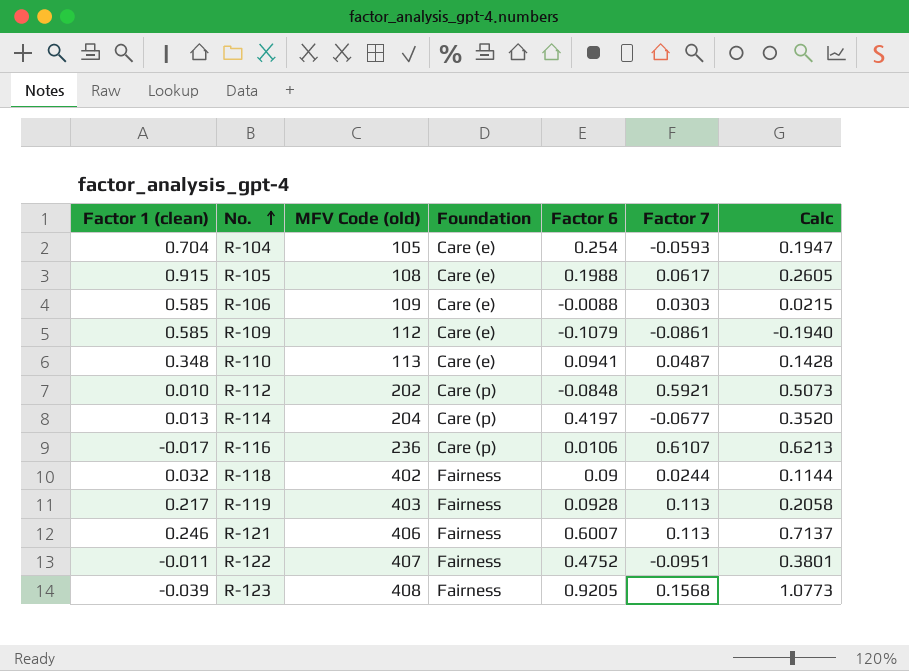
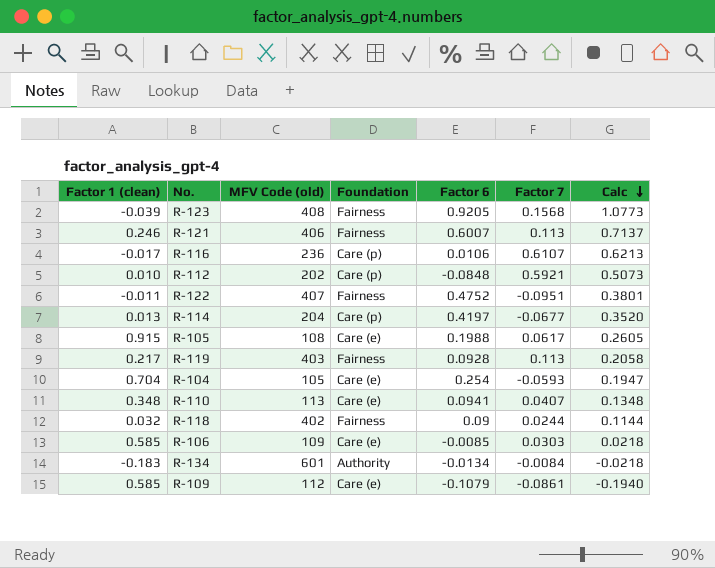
row order: No. ascending -> Calc descending
R-110 | Factor 7: 0.0487 -> 0.0407
R-110 | Calc: 0.1428 -> 0.1348
R-106 | Factor 6: -0.0088 -> -0.0085
R-106 | Calc: 0.0215 -> 0.0218
row R-134: none -> -0.183 | 601 | Authority | -0.0134 | -0.0084 | -0.0218

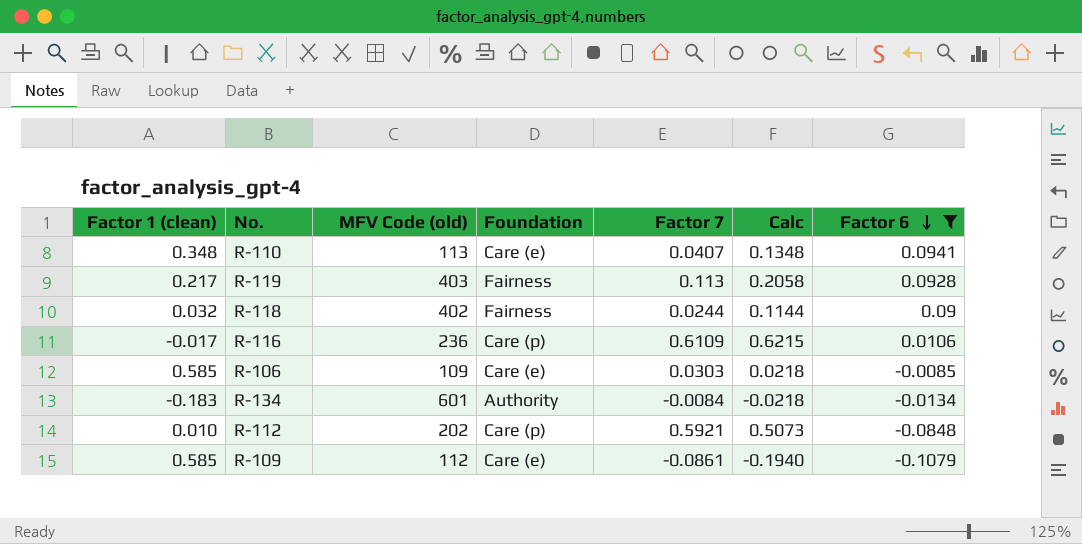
filter: none -> Factor 6 <= 0.0941
row order: Calc descending -> Factor 6 descending
column Factor 6 | position: 5 -> 7
R-116 | Factor 7: 0.6107 -> 0.6109
R-116 | Calc: 0.6213 -> 0.6215

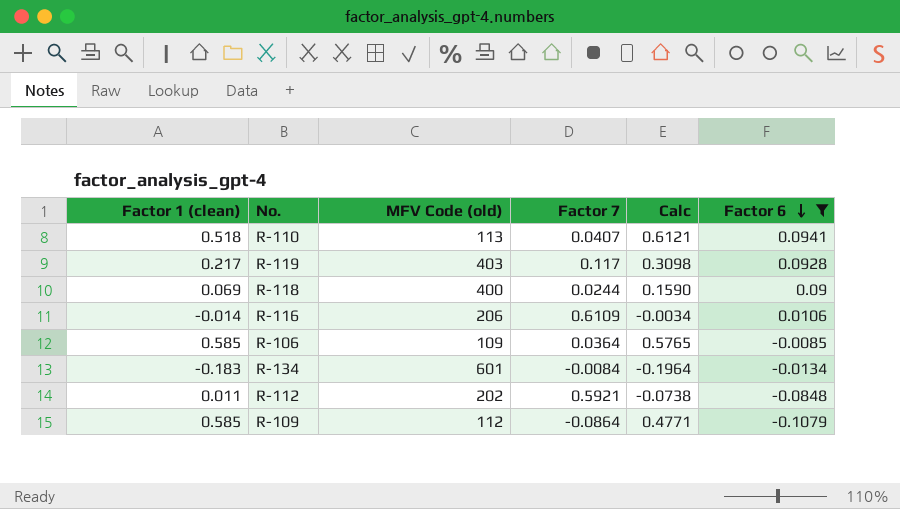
column Foundation | position: 4 -> none
column Calc | formula: [Factor 7] + [Factor 6] -> [Factor 1 (clean)] + [Factor 6]
R-110 | Factor 1 (clean): 0.348 -> 0.518
R-119 | Factor 7: 0.113 -> 0.117
R-118 | Factor 1 (clean): 0.032 -> 0.069
R-118 | MFV Code (old): 402 -> 400
R-116 | Factor 1 (clean): -0.017 -> -0.014
R-116 | MFV Code (old): 236 -> 206
R-106 | Factor 7: 0.0303 -> 0.0364
R-112 | Factor 1 (clean): 0.010 -> 0.011
R-109 | Factor 7: -0.0861 -> -0.0864

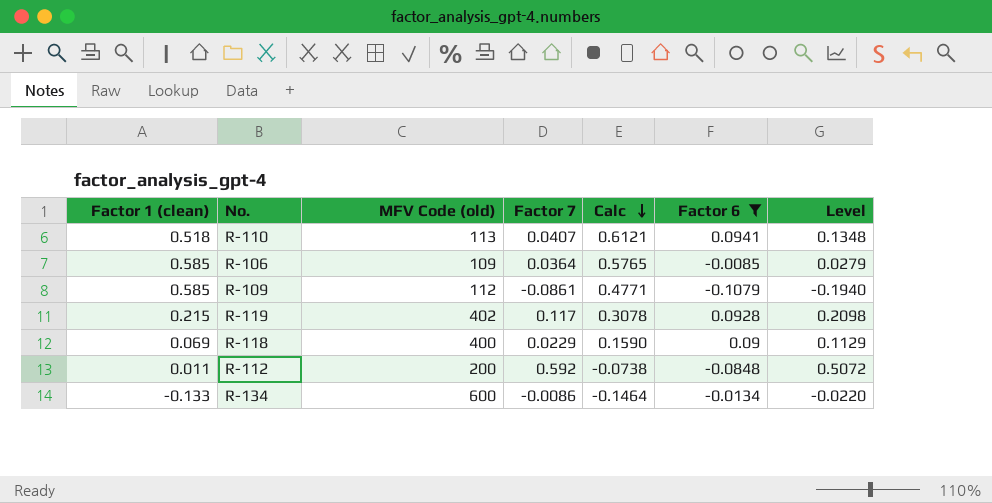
row order: Factor 6 descending -> Calc descending
column Level | formula: none -> [Factor 7] + [Factor 6]
row R-116: -0.014 | 206 | 0.6109 | -0.0034 | 0.0106 -> none
R-109 | Factor 7: -0.0864 -> -0.0861
R-119 | Factor 1 (clean): 0.217 -> 0.215
R-119 | MFV Code (old): 403 -> 402
R-119 | Calc: 0.3098 -> 0.3078
R-118 | Factor 7: 0.0244 -> 0.0229
R-112 | MFV Code (old): 202 -> 200
R-112 | Factor 7: 0.5921 -> 0.592
R-134 | Factor 1 (clean): -0.183 -> -0.133
R-134 | MFV Code (old): 601 -> 600
R-134 | Factor 7: -0.0084 -> -0.0086
R-134 | Calc: -0.1964 -> -0.1464

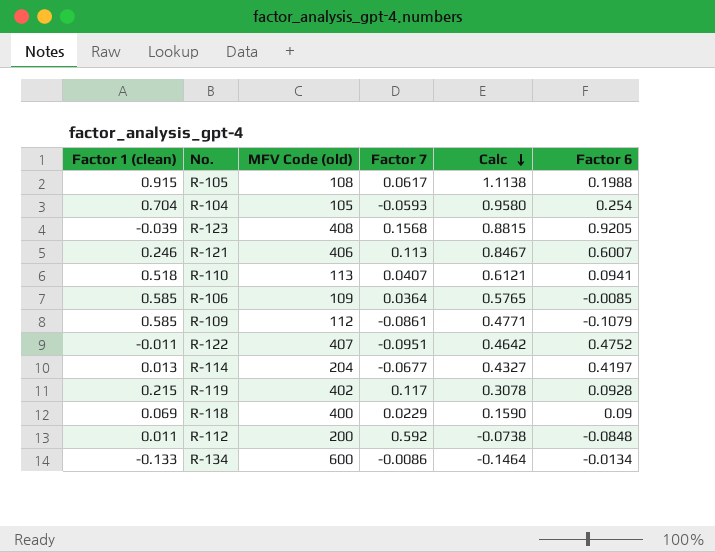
filter: Factor 6 <= 0.0941 -> none
column Level | formula: [Factor 7] + [Factor 6] -> none

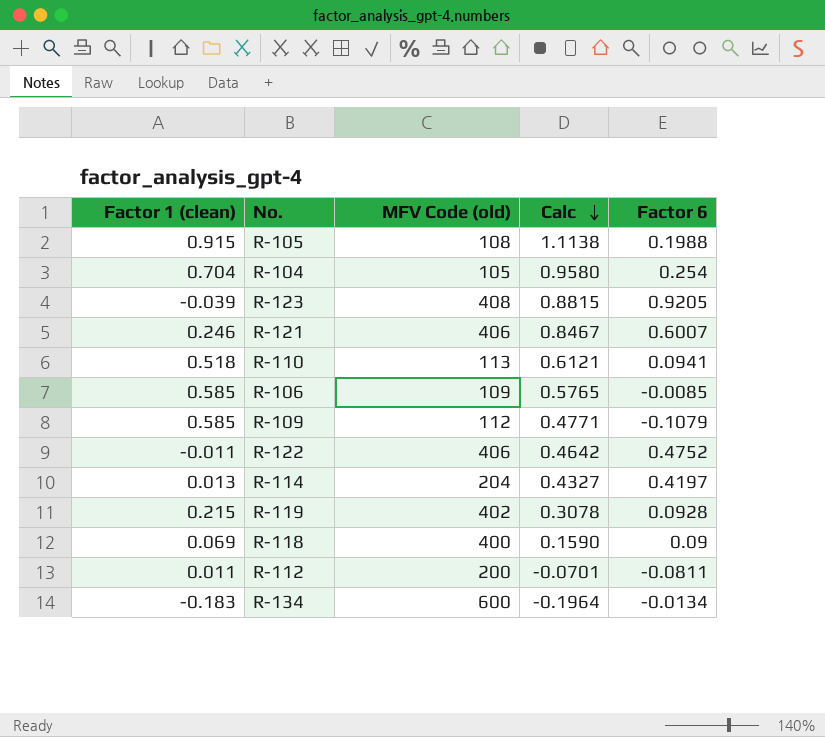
column Factor 7 | position: 4 -> none
R-122 | MFV Code (old): 407 -> 406
R-112 | Calc: -0.0738 -> -0.0701
R-112 | Factor 6: -0.0848 -> -0.0811
R-134 | Factor 1 (clean): -0.133 -> -0.183
R-134 | Calc: -0.1464 -> -0.1964

